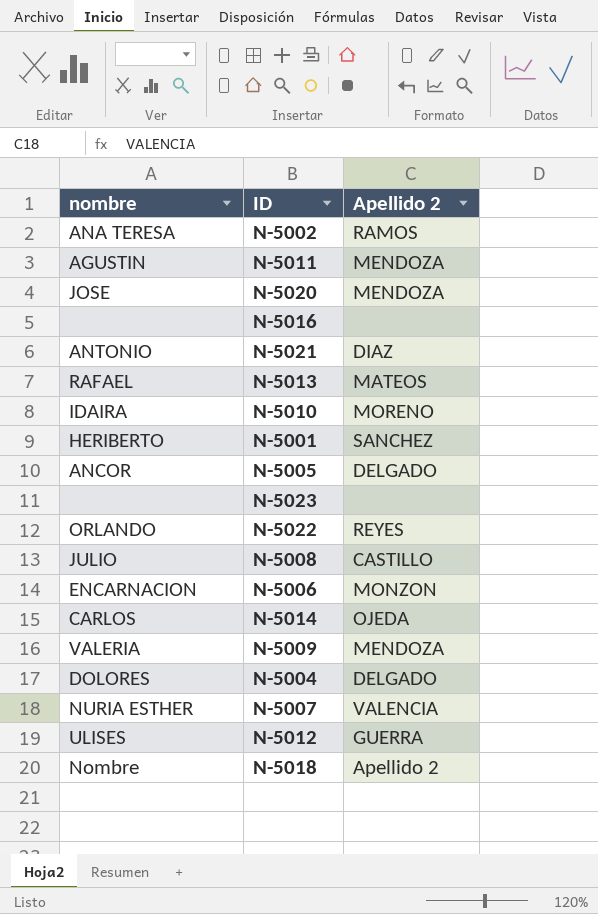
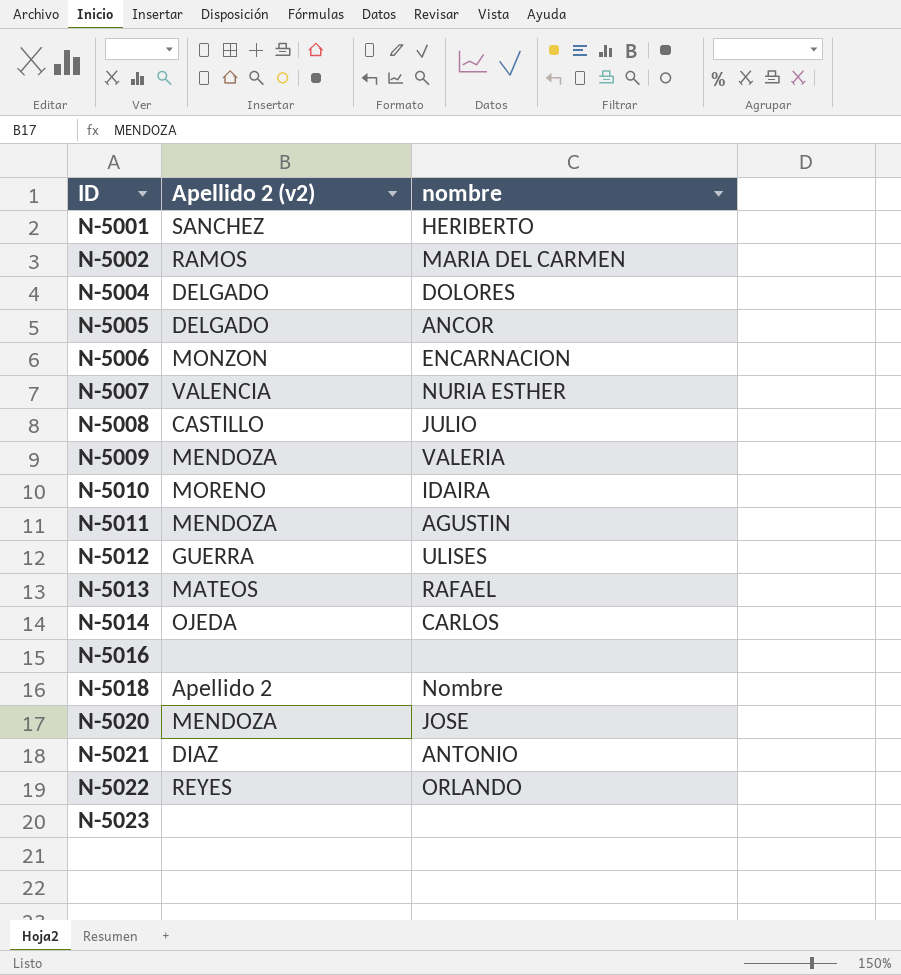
row order: none -> ID ascending
column name: Apellido 2 -> Apellido 2 (v2)
column nombre | position: 1 -> 3
N-5002 | nombre: ANA TERESA -> MARIA DEL CARMEN

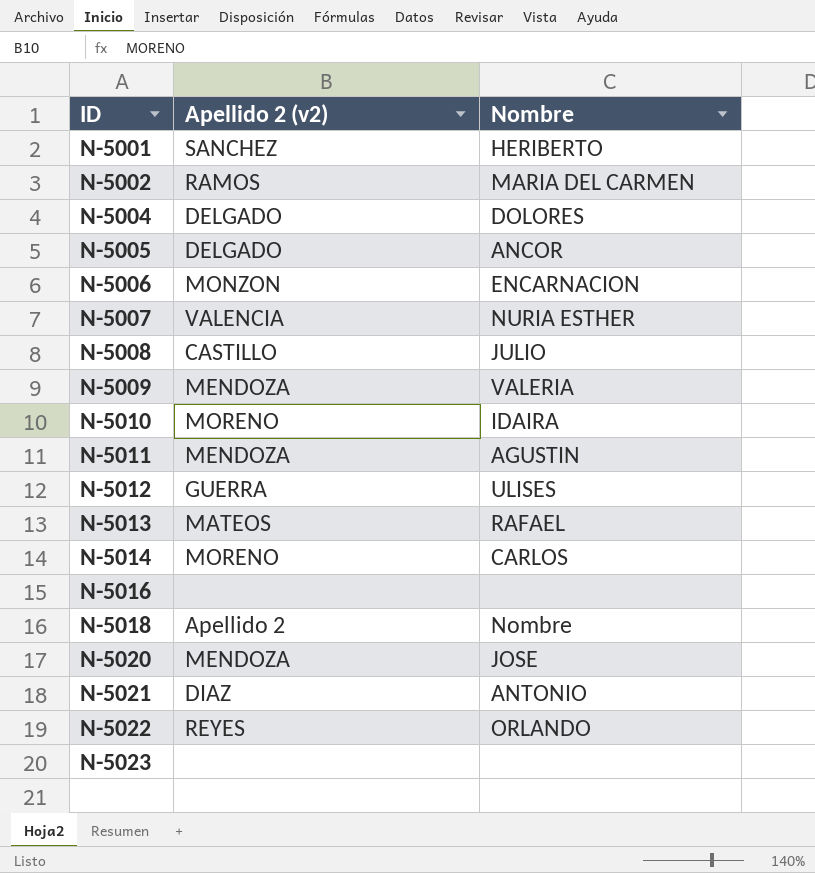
column name: nombre -> Nombre
N-5014 | Apellido 2 (v2): OJEDA -> MORENO

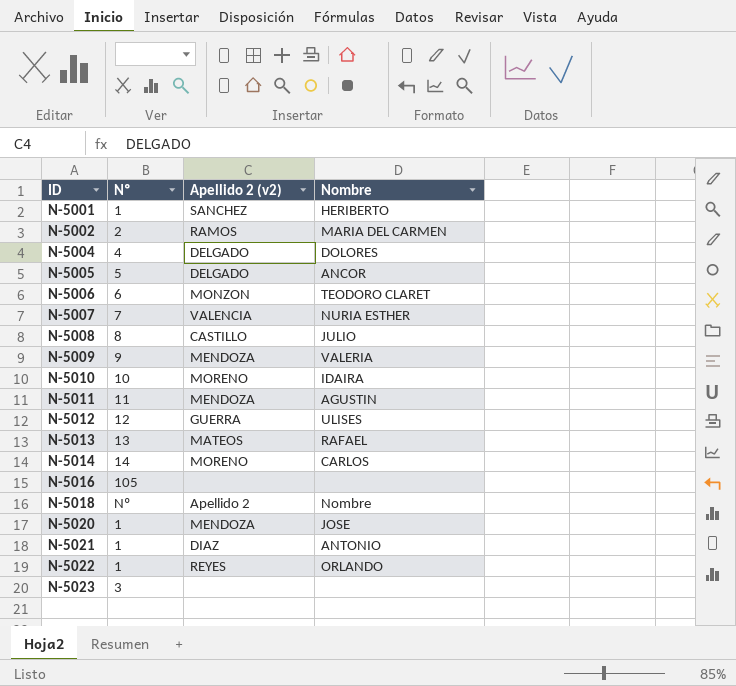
column Nº | position: none -> 2
N-5006 | Nombre: ENCARNACION -> TEODORO CLARET

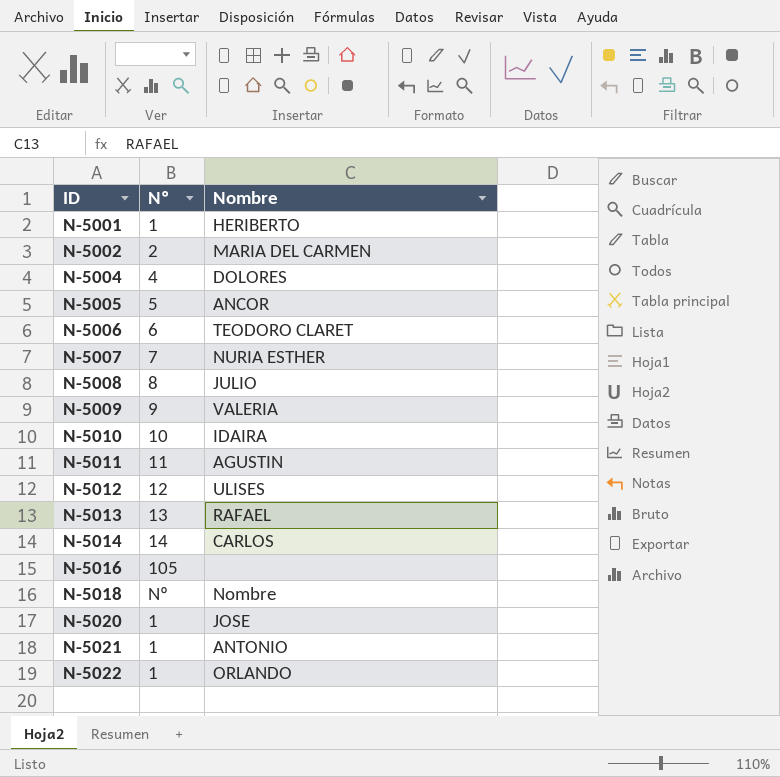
column Apellido 2 (v2) | position: 3 -> none
row N-5023: 3 | none | none -> none

